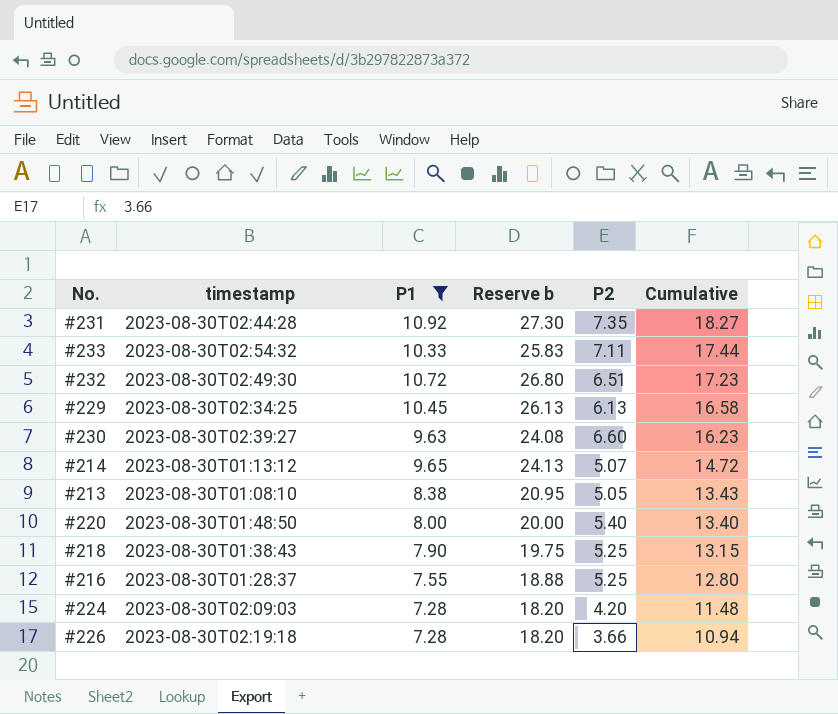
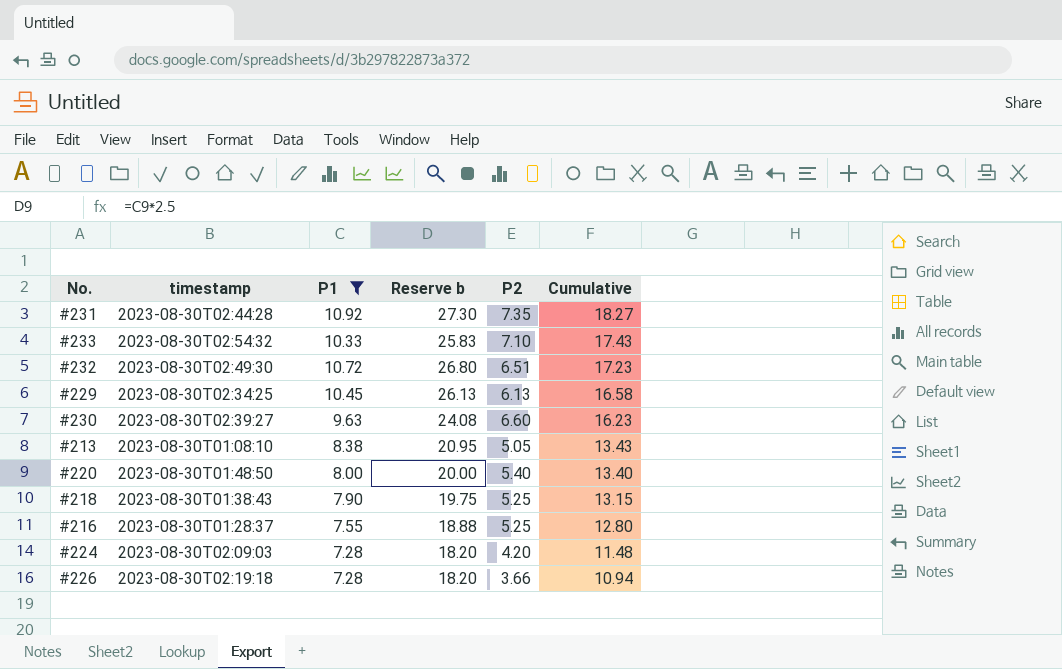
row #214: 2023-08-30T01:13:12 | 9.65 | 24.13 | 5.07 | 14.72 -> none
#233 | P2: 7.11 -> 7.10
#233 | Cumulative: 17.44 -> 17.43

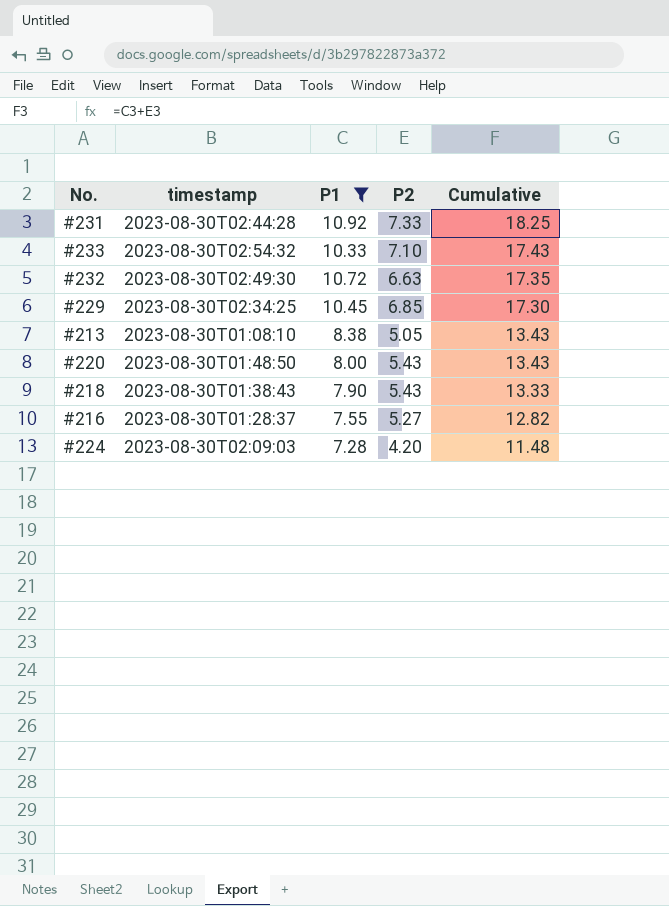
column Reserve b | formula: [P1] * 2.5 -> none
row #230: 2023-08-30T02:39:27 | 9.63 | 24.08 | 6.60 | 16.23 -> none
row #226: 2023-08-30T02:19:18 | 7.28 | 18.20 | 3.66 | 10.94 -> none
#231 | P2: 7.35 -> 7.33
#231 | Cumulative: 18.27 -> 18.25
#232 | P2: 6.51 -> 6.63
#232 | Cumulative: 17.23 -> 17.35
#229 | P2: 6.13 -> 6.85
#229 | Cumulative: 16.58 -> 17.30
#220 | P2: 5.40 -> 5.43
#220 | Cumulative: 13.40 -> 13.43
#218 | P2: 5.25 -> 5.43
#218 | Cumulative: 13.15 -> 13.33
#216 | P2: 5.25 -> 5.27
#216 | Cumulative: 12.80 -> 12.82

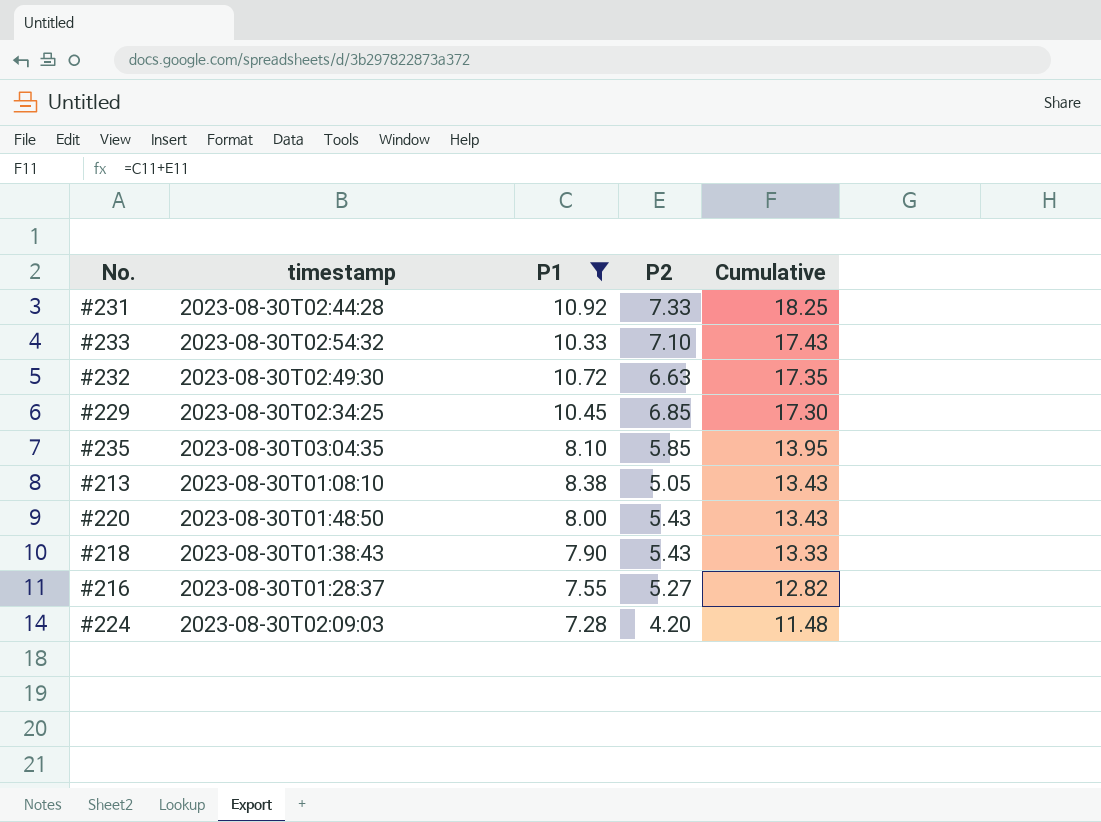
row #235: none -> 2023-08-30T03:04:35 | 8.10 | 5.85 | 13.95

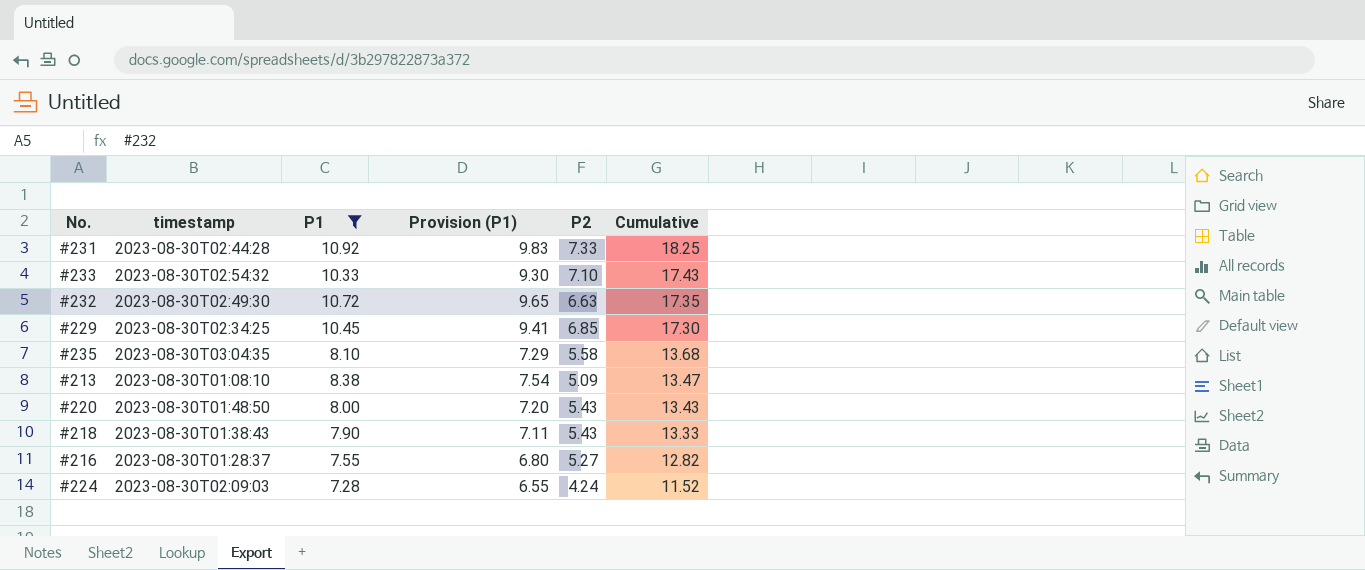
column Provision (P1) | formula: none -> [P1] * 0.9
#235 | P2: 5.85 -> 5.58
#235 | Cumulative: 13.95 -> 13.68
#213 | P2: 5.05 -> 5.09
#213 | Cumulative: 13.43 -> 13.47
#224 | P2: 4.20 -> 4.24
#224 | Cumulative: 11.48 -> 11.52

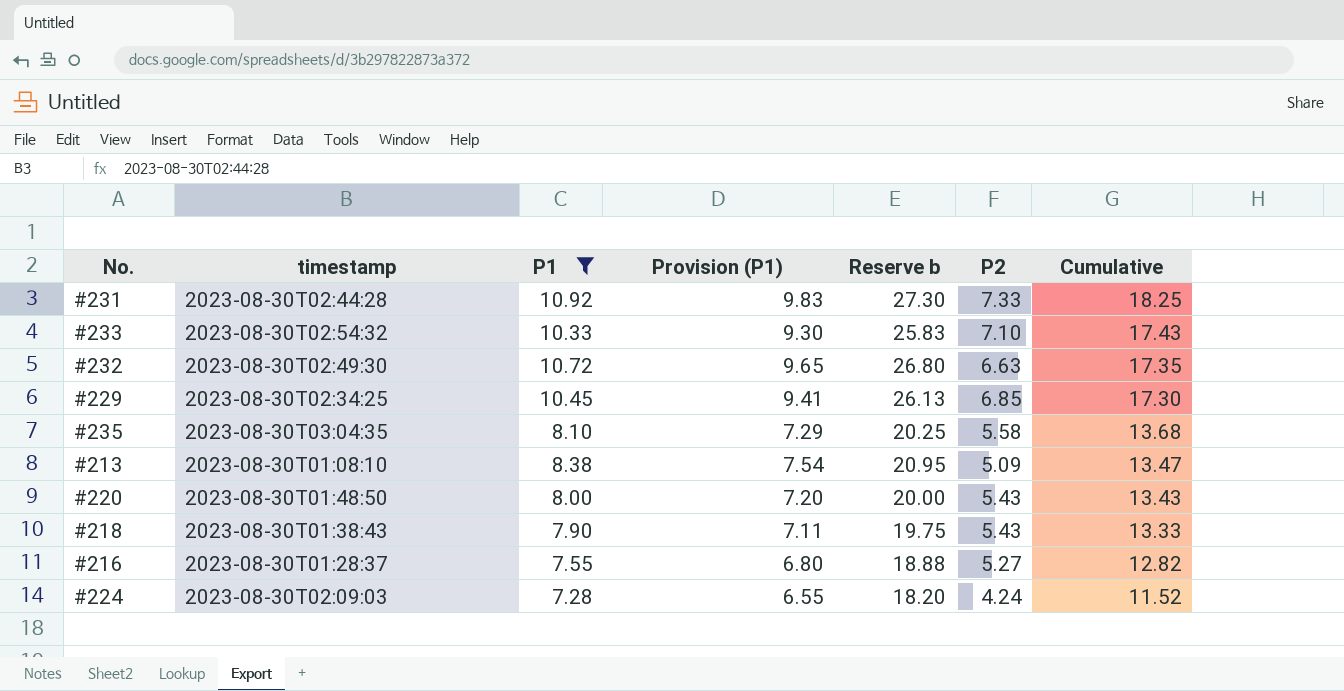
column Reserve b | formula: none -> [P1] * 2.5

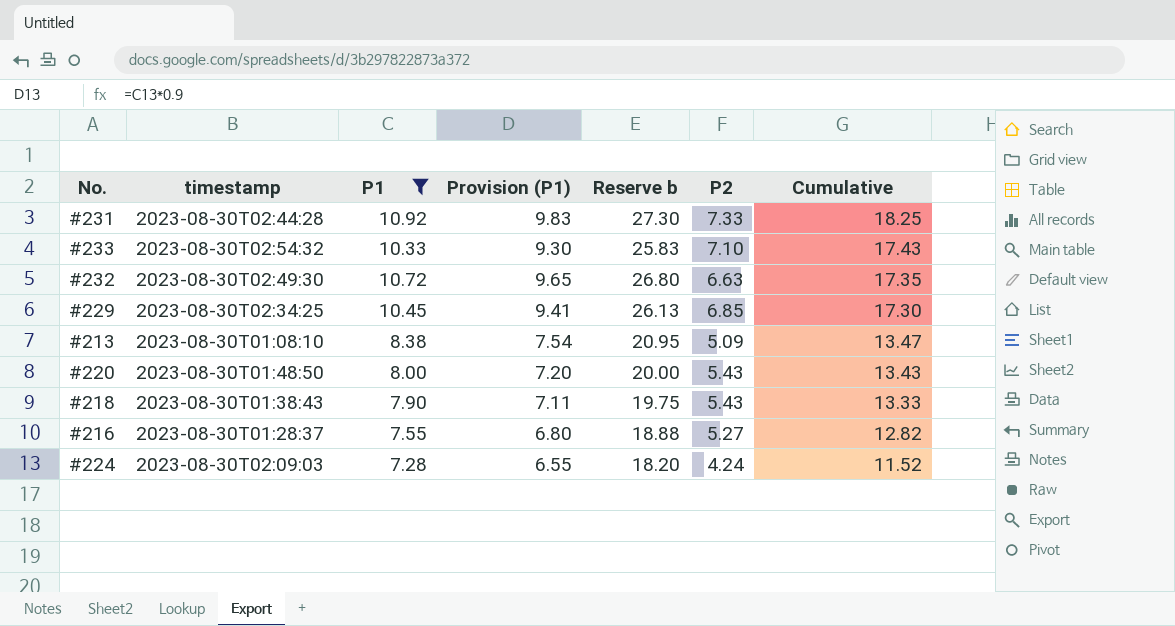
row #235: 2023-08-30T03:04:35 | 8.10 | 7.29 | 20.25 | 5.58 | 13.68 -> none

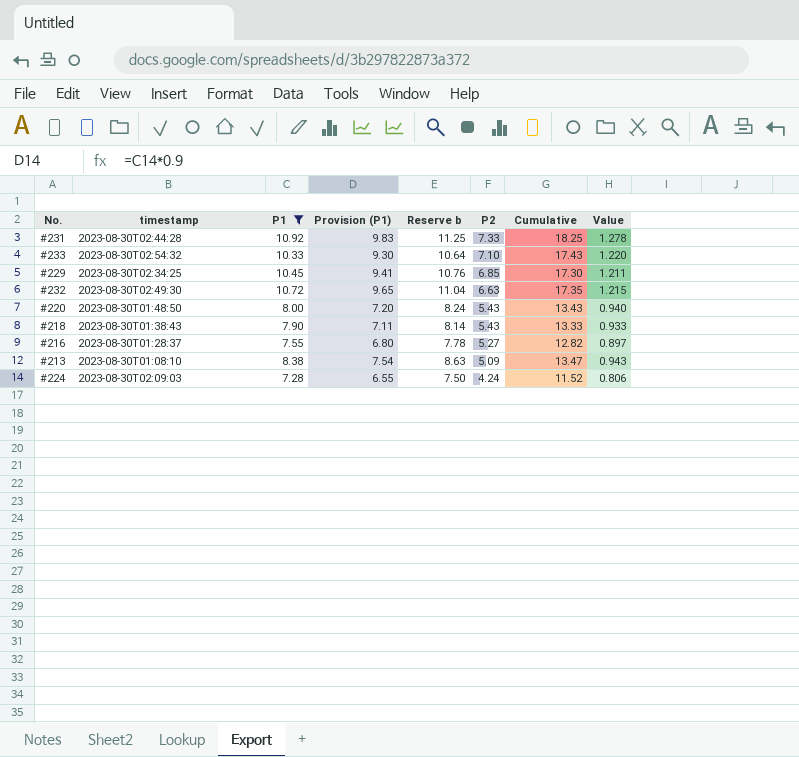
row order: Cumulative descending -> P2 descending
column Reserve b | formula: [P1] * 2.5 -> [P1] * 1.03
column Value | formula: none -> [Cumulative] * 0.07

